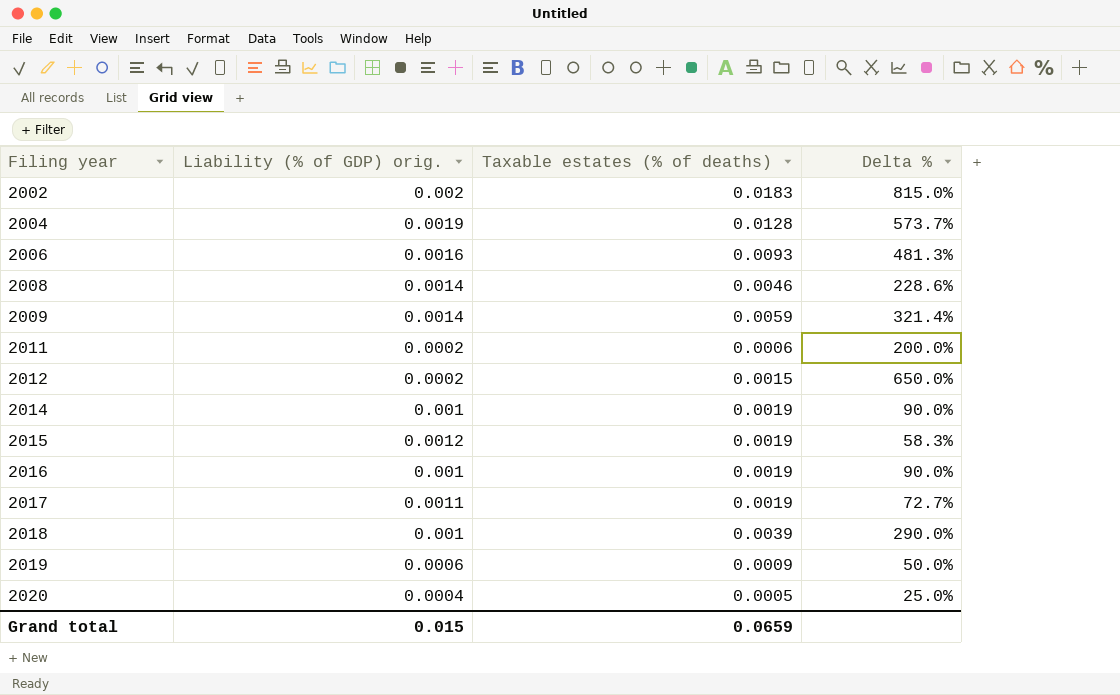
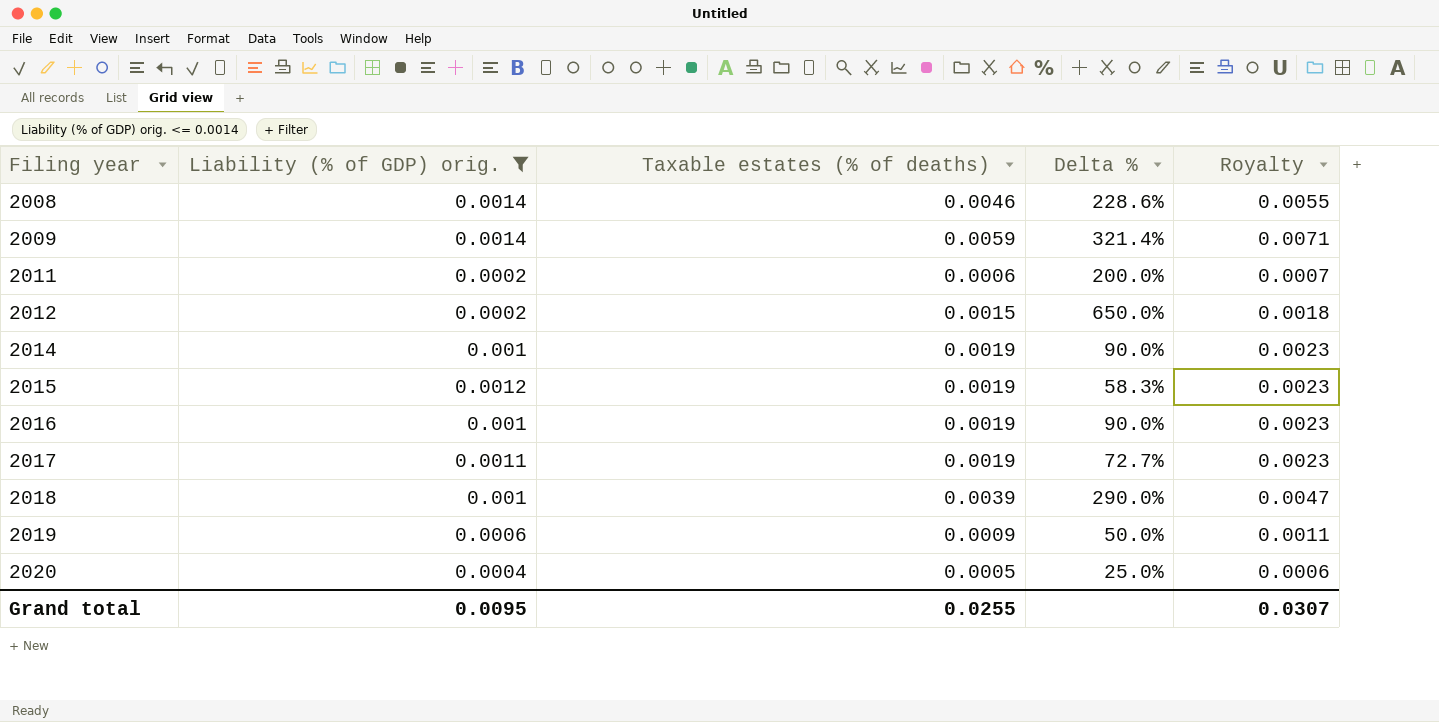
filter: none -> Liability (% of GDP) orig. <= 0.0014
column Royalty | formula: none -> [Taxable estates (% of deaths)] * 1.2
Grand total | Liability (% of GDP) orig.: 0.015 -> 0.0095
Grand total | Taxable estates (% of deaths): 0.0659 -> 0.0255

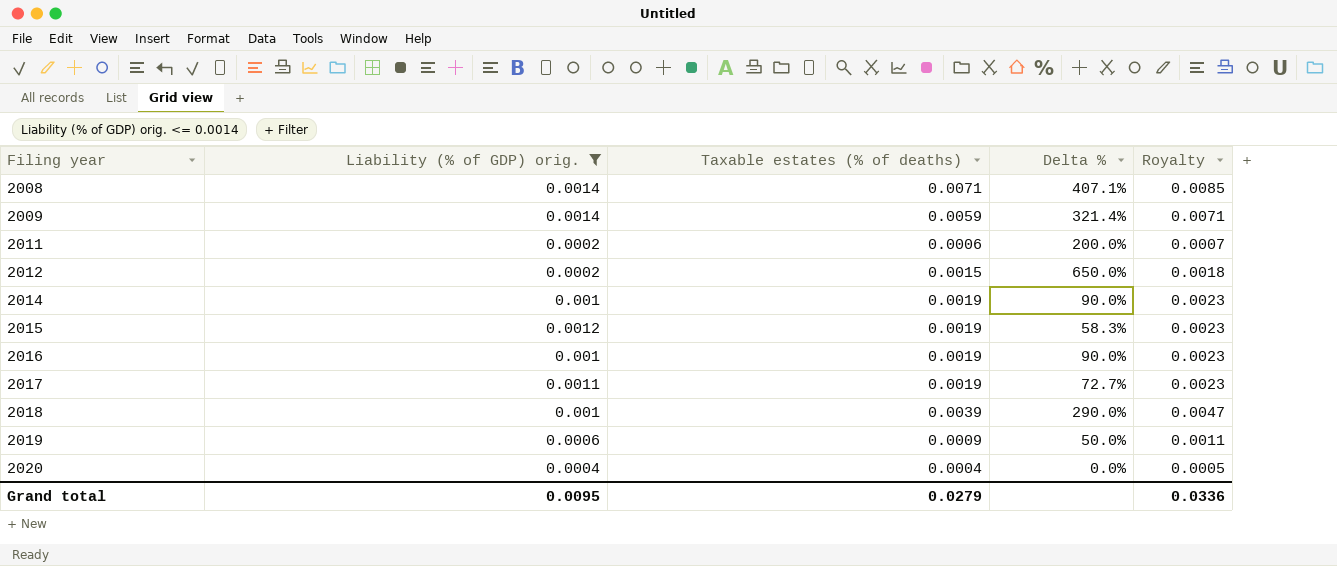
2008 | Taxable estates (% of deaths): 0.0046 -> 0.0071
2008 | Delta %: 228.6% -> 407.1%
2008 | Royalty: 0.0055 -> 0.0085
2020 | Taxable estates (% of deaths): 0.0005 -> 0.0004
2020 | Delta %: 25.0% -> 0.0%
2020 | Royalty: 0.0006 -> 0.0005
Grand total | Taxable estates (% of deaths): 0.0255 -> 0.0279
Grand total | Royalty: 0.0307 -> 0.0336

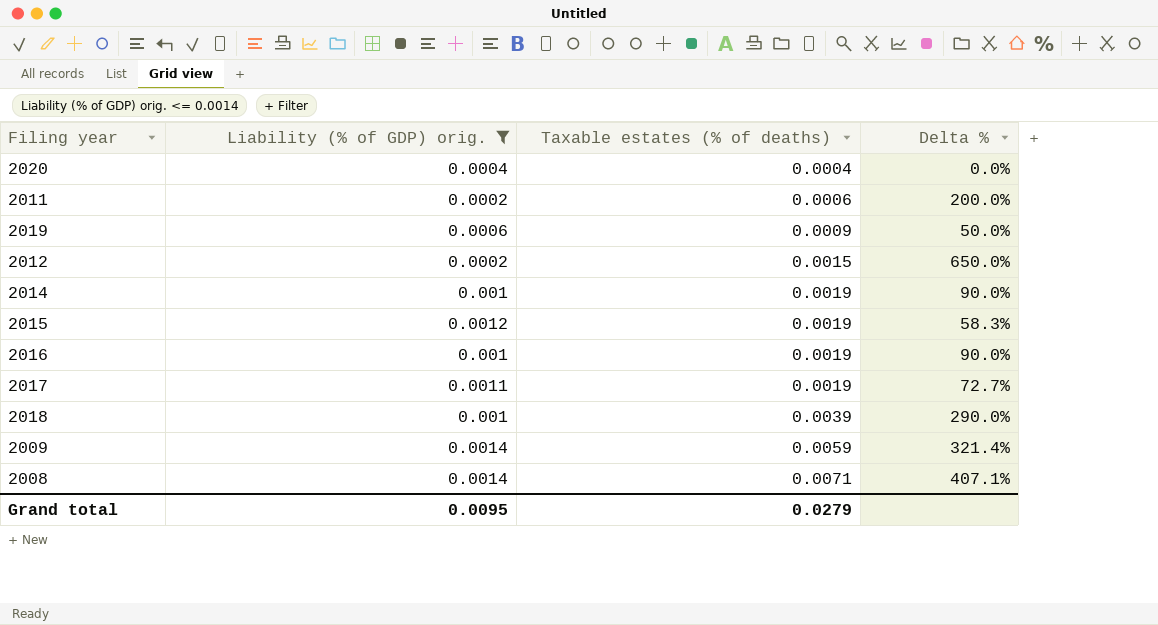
row order: Filing year ascending -> Taxable estates (% of deaths) ascending
column Royalty | formula: [Taxable estates (% of deaths)] * 1.2 -> none

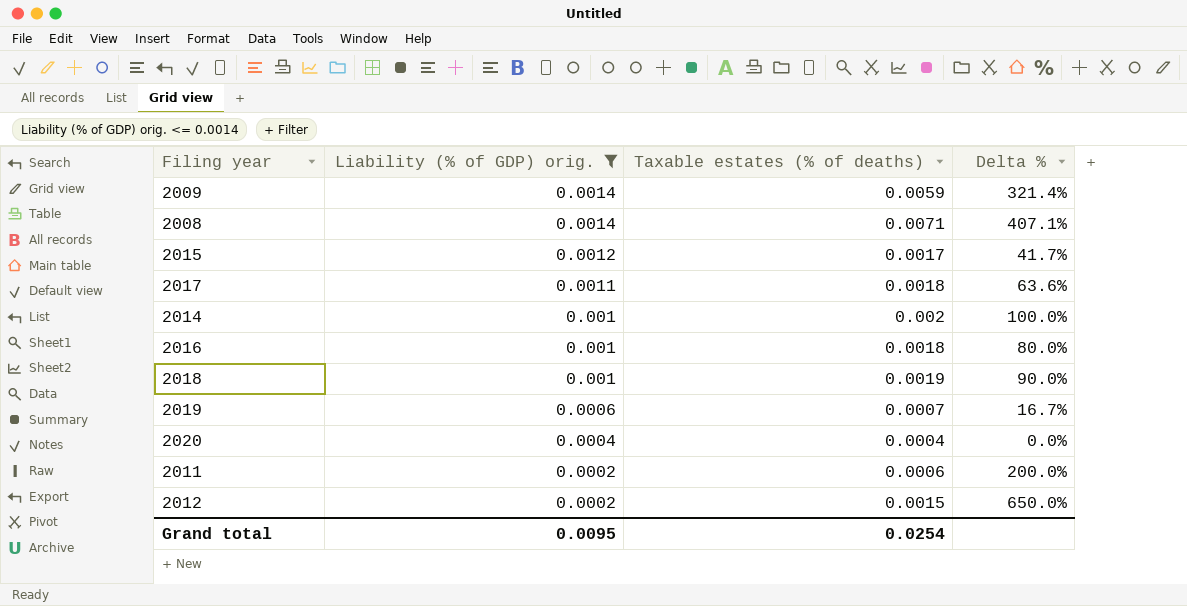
row order: Taxable estates (% of deaths) ascending -> Liability (% of GDP) orig. descending
2015 | Taxable estates (% of deaths): 0.0019 -> 0.0017
2015 | Delta %: 58.3% -> 41.7%
2017 | Taxable estates (% of deaths): 0.0019 -> 0.0018
2017 | Delta %: 72.7% -> 63.6%
2014 | Taxable estates (% of deaths): 0.0019 -> 0.002
2014 | Delta %: 90.0% -> 100.0%
2016 | Taxable estates (% of deaths): 0.0019 -> 0.0018
2016 | Delta %: 90.0% -> 80.0%
2018 | Taxable estates (% of deaths): 0.0039 -> 0.0019
2018 | Delta %: 290.0% -> 90.0%
2019 | Taxable estates (% of deaths): 0.0009 -> 0.0007
2019 | Delta %: 50.0% -> 16.7%
Grand total | Taxable estates (% of deaths): 0.0279 -> 0.0254

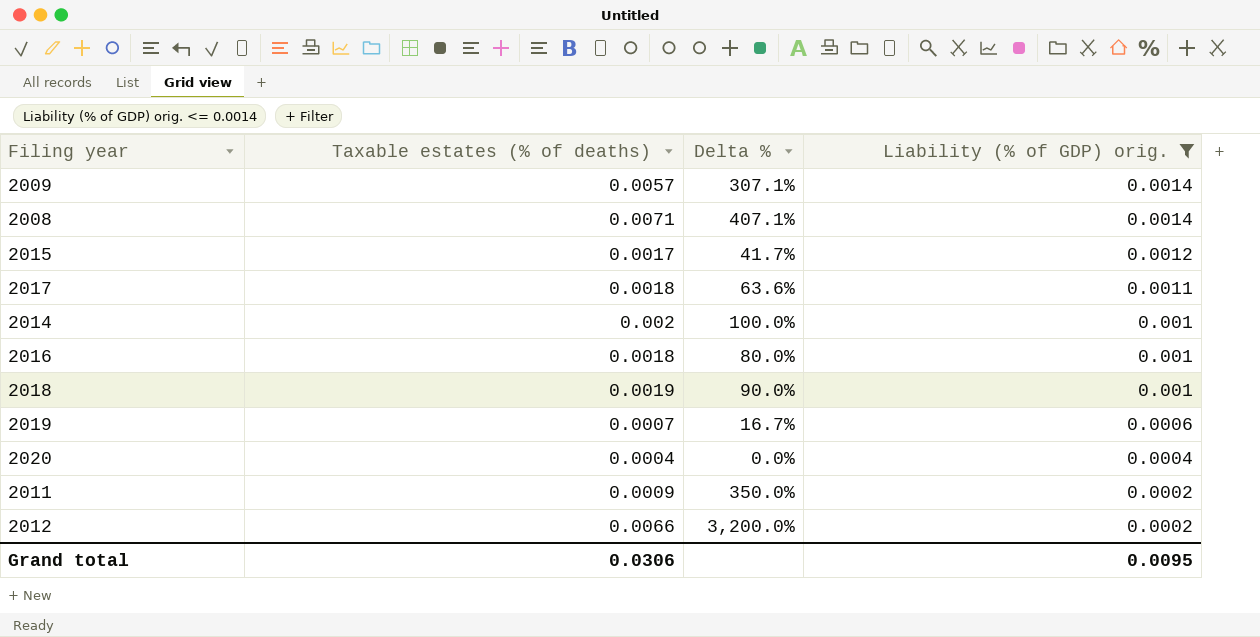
column Liability (% of GDP) orig. | position: 2 -> 4
2009 | Taxable estates (% of deaths): 0.0059 -> 0.0057
2009 | Delta %: 321.4% -> 307.1%
2011 | Taxable estates (% of deaths): 0.0006 -> 0.0009
2011 | Delta %: 200.0% -> 350.0%
2012 | Taxable estates (% of deaths): 0.0015 -> 0.0066
2012 | Delta %: 650.0% -> 3,200.0%
Grand total | Taxable estates (% of deaths): 0.0254 -> 0.0306

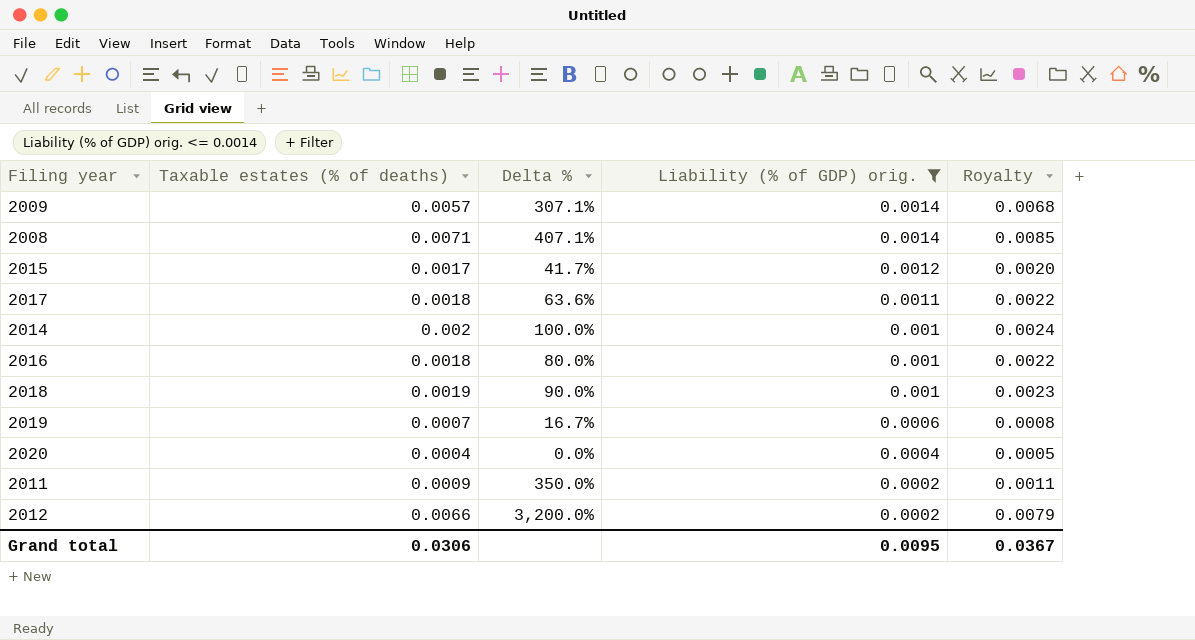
column Royalty | formula: none -> [Taxable estates (% of deaths)] * 1.2

